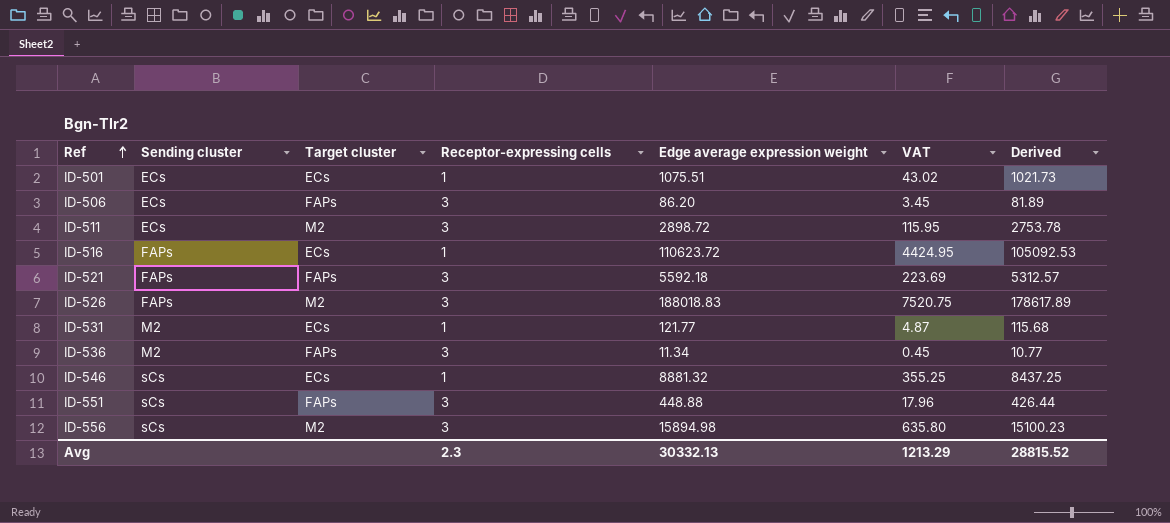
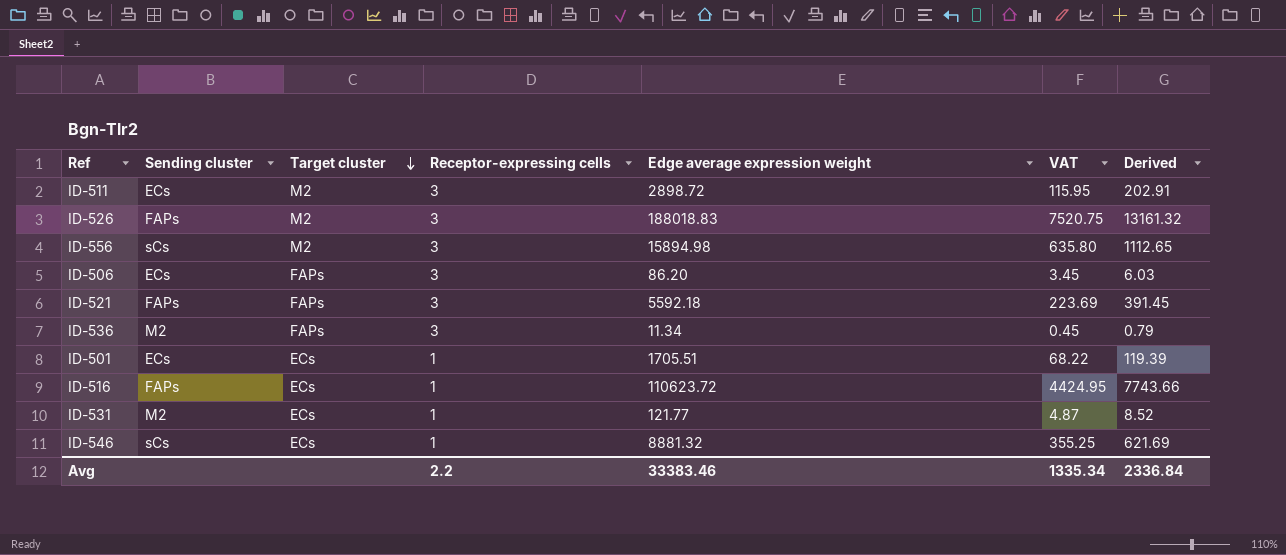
row order: Ref ascending -> Target cluster descending
column Derived | formula: [Edge average expression weight] * 0.95 -> [Edge average expression weight] * 0.07
row ID-551: sCs | FAPs | 3 | 448.88 | 17.96 | 426.44 -> none
ID-501 | Edge average expression weight: 1075.51 -> 1705.51
ID-501 | VAT: 43.02 -> 68.22
Avg | Receptor-expressing cells: 2.3 -> 2.2
Avg | Edge average expression weight: 30332.13 -> 33383.46
Avg | VAT: 1213.29 -> 1335.34
Avg | Derived: 28815.52 -> 2336.84

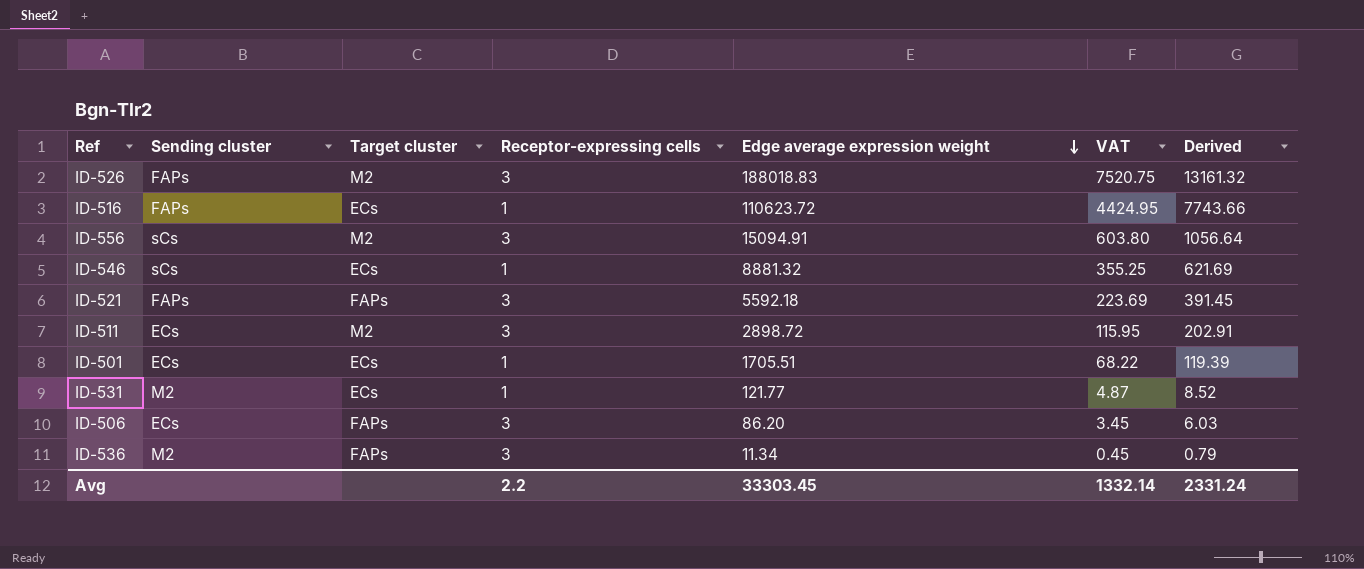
row order: Target cluster descending -> Edge average expression weight descending
ID-556 | Edge average expression weight: 15894.98 -> 15094.91
ID-556 | VAT: 635.80 -> 603.80
ID-556 | Derived: 1112.65 -> 1056.64
Avg | Edge average expression weight: 33383.46 -> 33303.45
Avg | VAT: 1335.34 -> 1332.14
Avg | Derived: 2336.84 -> 2331.24

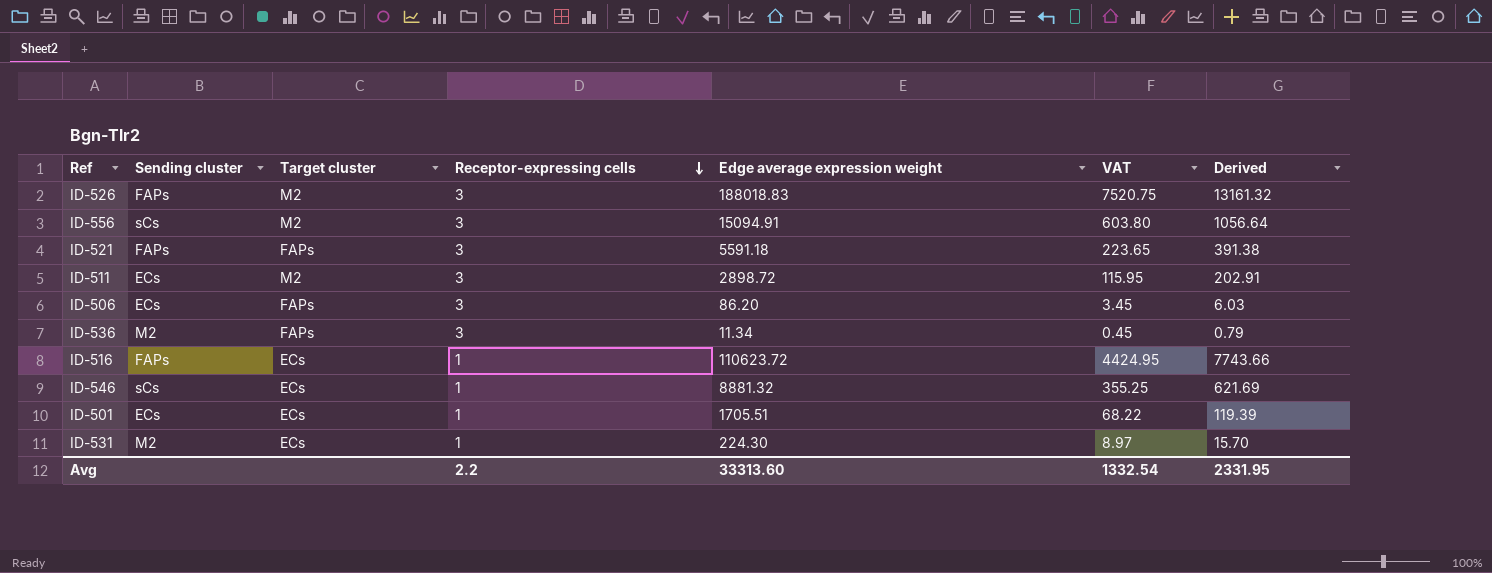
row order: Edge average expression weight descending -> Receptor-expressing cells descending
ID-521 | Edge average expression weight: 5592.18 -> 5591.18
ID-521 | VAT: 223.69 -> 223.65
ID-521 | Derived: 391.45 -> 391.38
ID-531 | Edge average expression weight: 121.77 -> 224.30
ID-531 | VAT: 4.87 -> 8.97
ID-531 | Derived: 8.52 -> 15.70
Avg | Edge average expression weight: 33303.45 -> 33313.60
Avg | VAT: 1332.14 -> 1332.54
Avg | Derived: 2331.24 -> 2331.95

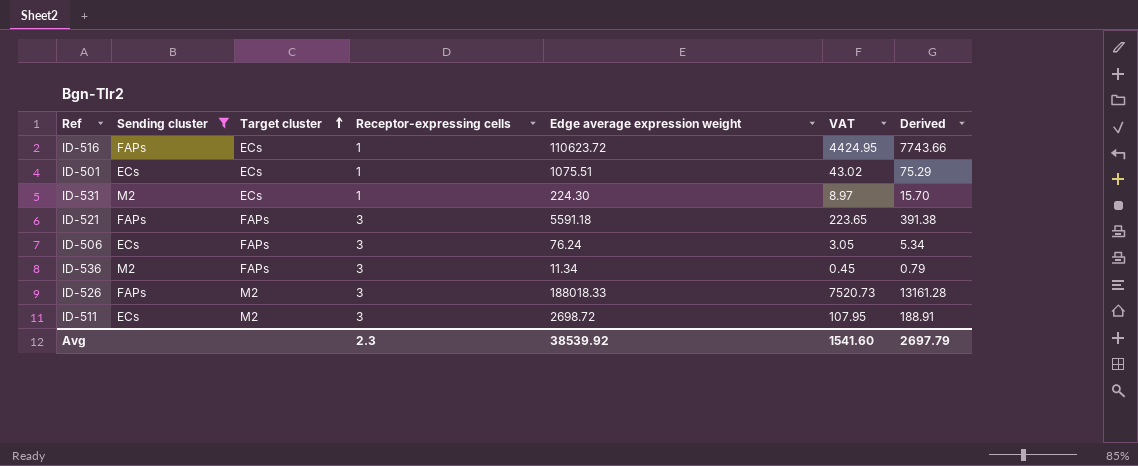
filter: none -> Sending cluster != sCs
row order: Receptor-expressing cells descending -> Target cluster ascending
ID-501 | Edge average expression weight: 1705.51 -> 1075.51
ID-501 | VAT: 68.22 -> 43.02
ID-501 | Derived: 119.39 -> 75.29
ID-506 | Edge average expression weight: 86.20 -> 76.24
ID-506 | VAT: 3.45 -> 3.05
ID-506 | Derived: 6.03 -> 5.34
ID-526 | Edge average expression weight: 188018.83 -> 188018.33
ID-526 | VAT: 7520.75 -> 7520.73
ID-526 | Derived: 13161.32 -> 13161.28
ID-511 | Edge average expression weight: 2898.72 -> 2698.72
ID-511 | VAT: 115.95 -> 107.95
ID-511 | Derived: 202.91 -> 188.91
Avg | Receptor-expressing cells: 2.2 -> 2.3
Avg | Edge average expression weight: 33313.60 -> 38539.92
Avg | VAT: 1332.54 -> 1541.60
Avg | Derived: 2331.95 -> 2697.79

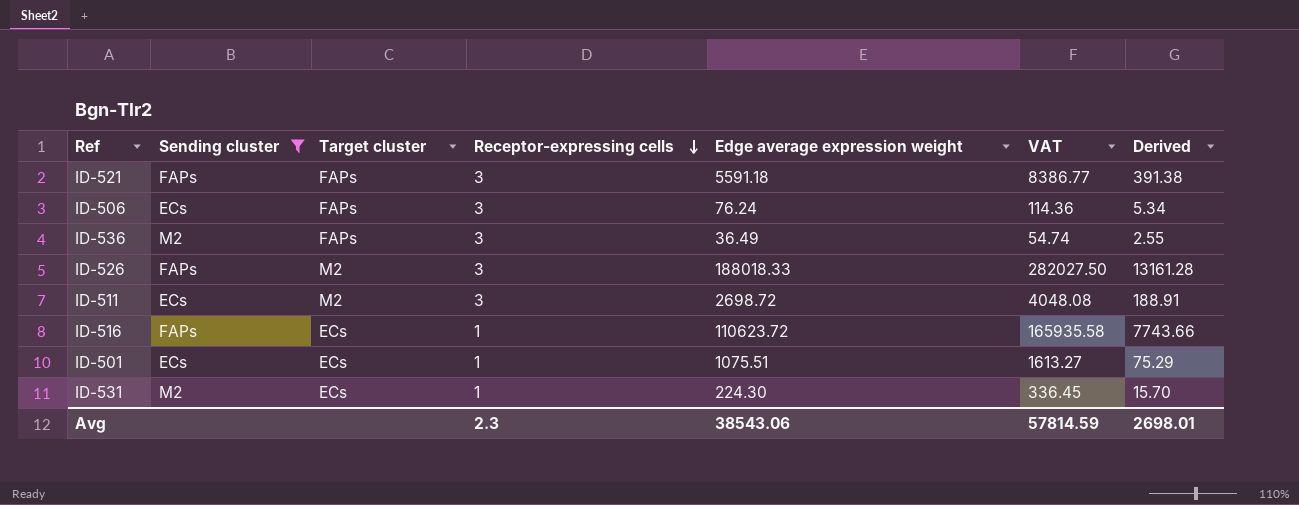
row order: Target cluster ascending -> Receptor-expressing cells descending
column VAT | formula: [Edge average expression weight] * 0.04 -> [Edge average expression weight] * 1.5
ID-536 | Edge average expression weight: 11.34 -> 36.49
ID-536 | Derived: 0.79 -> 2.55
Avg | Edge average expression weight: 38539.92 -> 38543.06
Avg | VAT: 1541.60 -> 57814.59
Avg | Derived: 2697.79 -> 2698.01

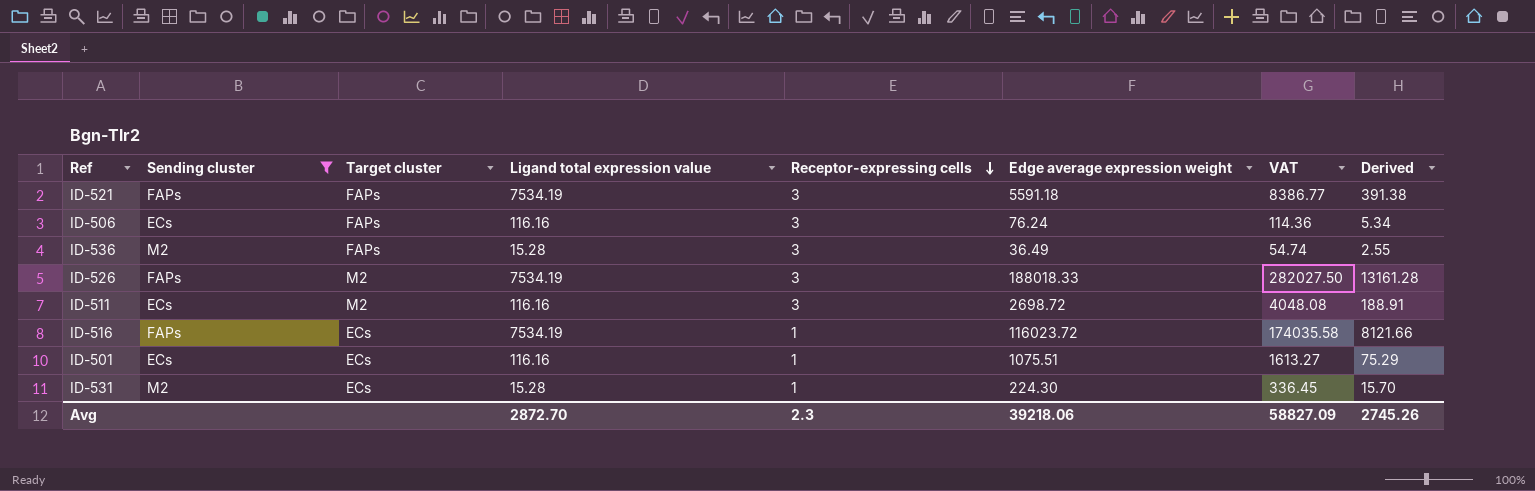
column Ligand total expression value | position: none -> 4
ID-516 | Edge average expression weight: 110623.72 -> 116023.72
ID-516 | VAT: 165935.58 -> 174035.58
ID-516 | Derived: 7743.66 -> 8121.66
Avg | Edge average expression weight: 38543.06 -> 39218.06
Avg | VAT: 57814.59 -> 58827.09
Avg | Derived: 2698.01 -> 2745.26

